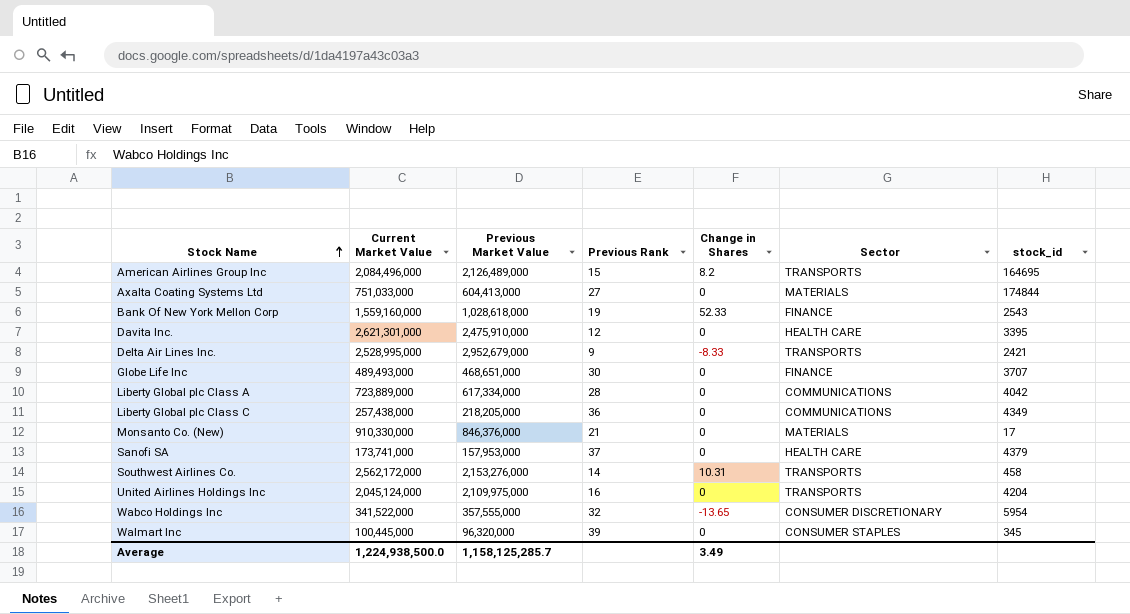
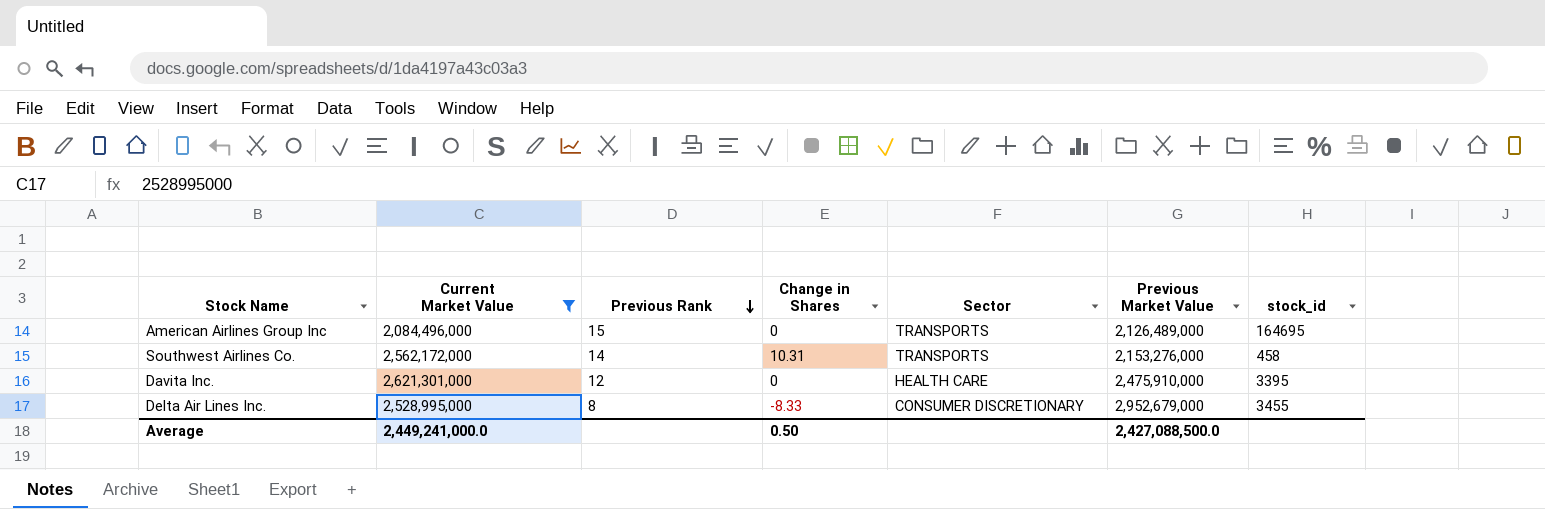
filter: none -> Current Market Value >= 2,084,496,000
row order: Stock Name ascending -> Previous Rank descending
column Previous Market Value | position: 3 -> 6
American Airlines Group Inc | Change in Shares: 8.2 -> 0
Delta Air Lines Inc. | Previous Rank: 9 -> 8
Delta Air Lines Inc. | Sector: TRANSPORTS -> CONSUMER DISCRETIONARY
Delta Air Lines Inc. | stock_id: 2421 -> 3455
Average | Current Market Value: 1,224,938,500.0 -> 2,449,241,000.0
Average | Change in Shares: 3.49 -> 0.50
Average | Previous Market Value: 1,158,125,285.7 -> 2,427,088,500.0

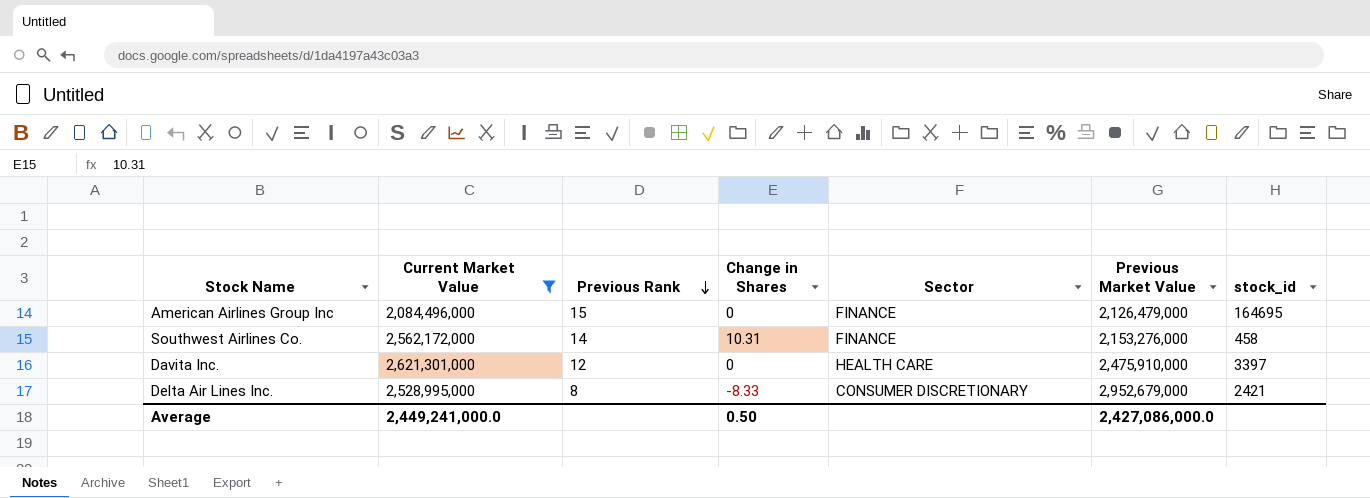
American Airlines Group Inc | Sector: TRANSPORTS -> FINANCE
American Airlines Group Inc | Previous Market Value: 2,126,489,000 -> 2,126,479,000
Southwest Airlines Co. | Sector: TRANSPORTS -> FINANCE
Davita Inc. | stock_id: 3395 -> 3397
Delta Air Lines Inc. | stock_id: 3455 -> 2421
Average | Previous Market Value: 2,427,088,500.0 -> 2,427,086,000.0

